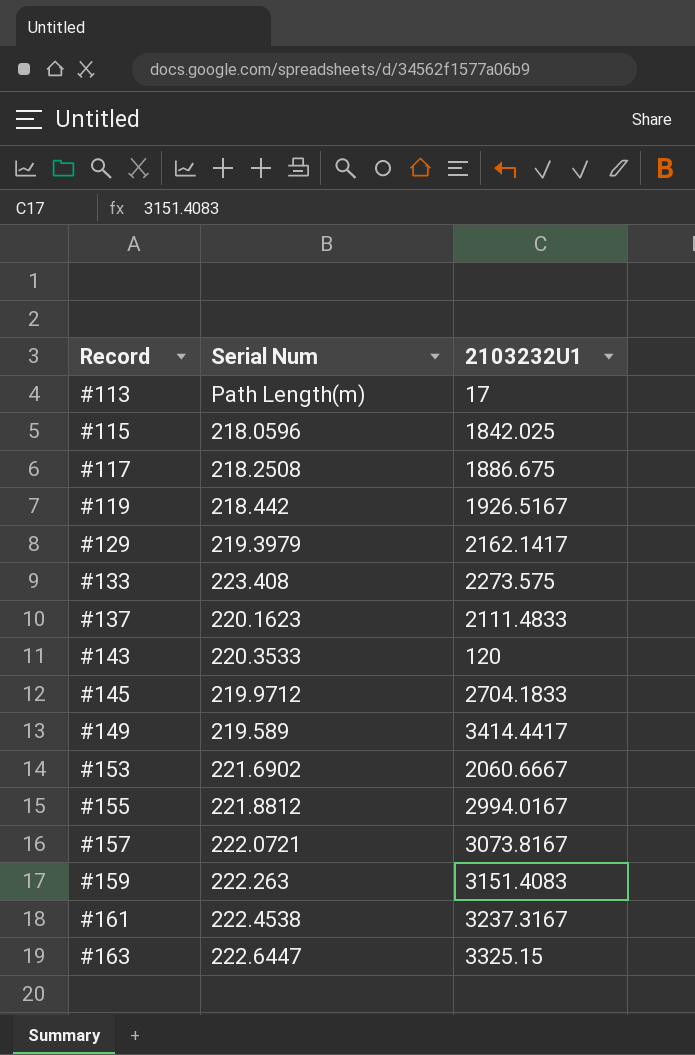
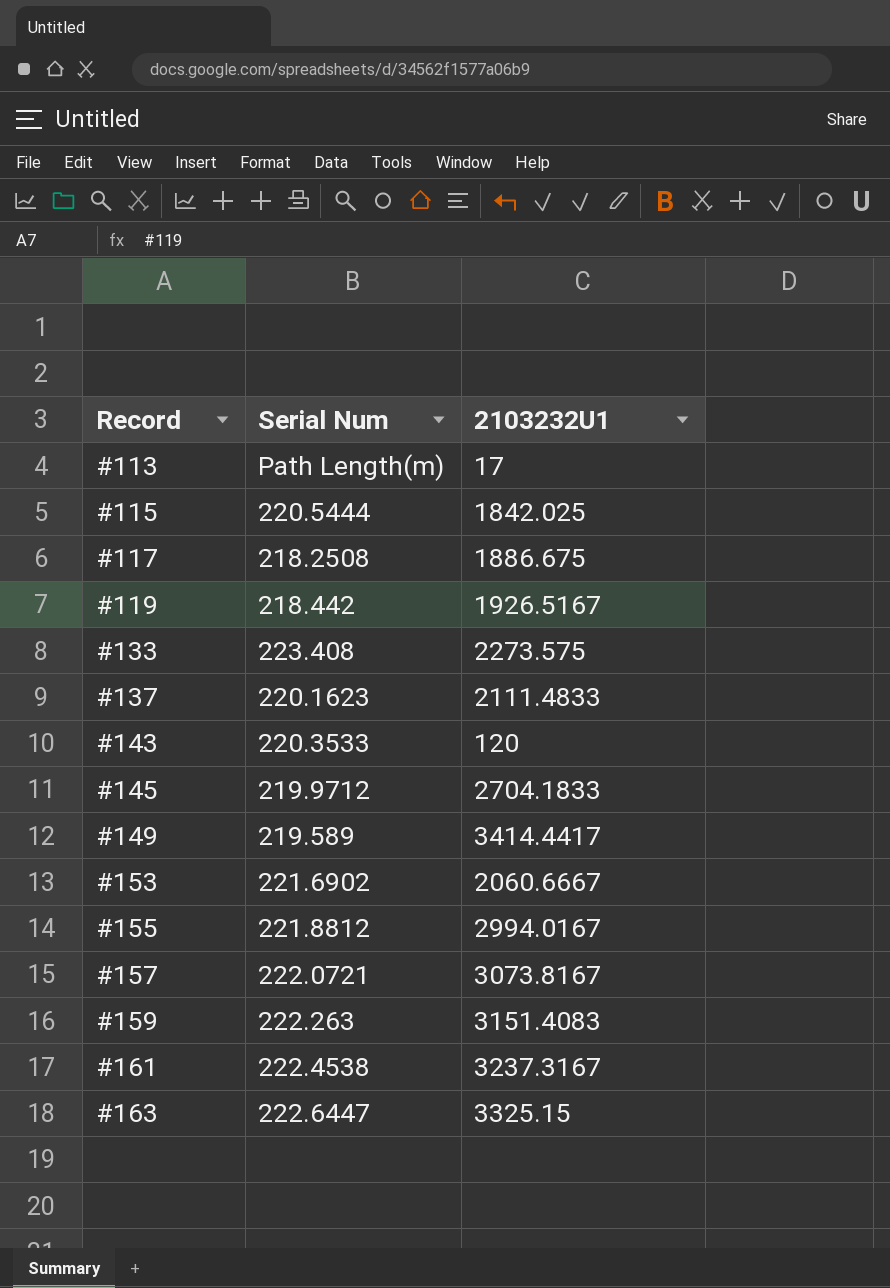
row #129: 219.3979 | 2162.1417 -> none
#115 | Serial Num: 218.0596 -> 220.5444

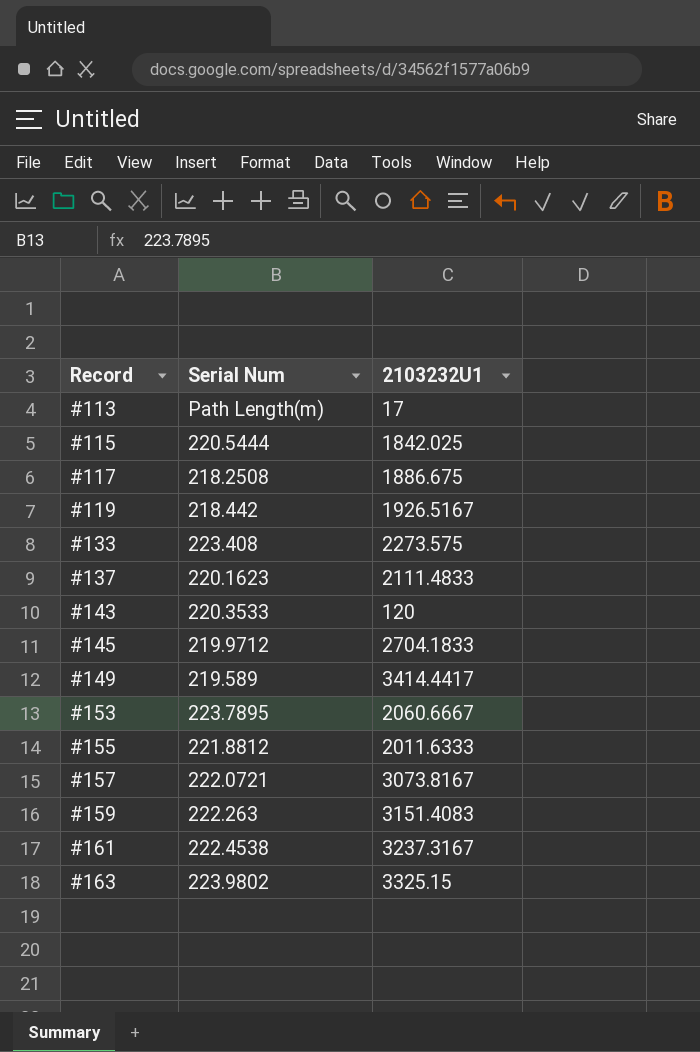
#153 | Serial Num: 221.6902 -> 223.7895
#155 | 2103232U1: 2994.0167 -> 2011.6333
#163 | Serial Num: 222.6447 -> 223.9802

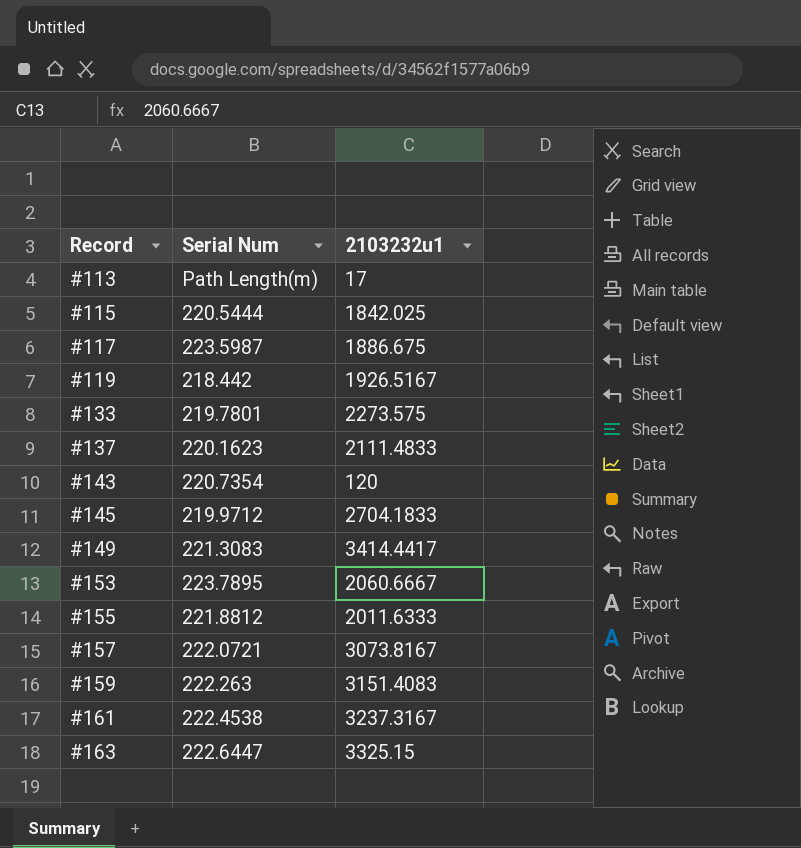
column name: 2103232U1 -> 2103232u1
#117 | Serial Num: 218.2508 -> 223.5987
#133 | Serial Num: 223.408 -> 219.7801
#143 | Serial Num: 220.3533 -> 220.7354
#149 | Serial Num: 219.589 -> 221.3083
#163 | Serial Num: 223.9802 -> 222.6447

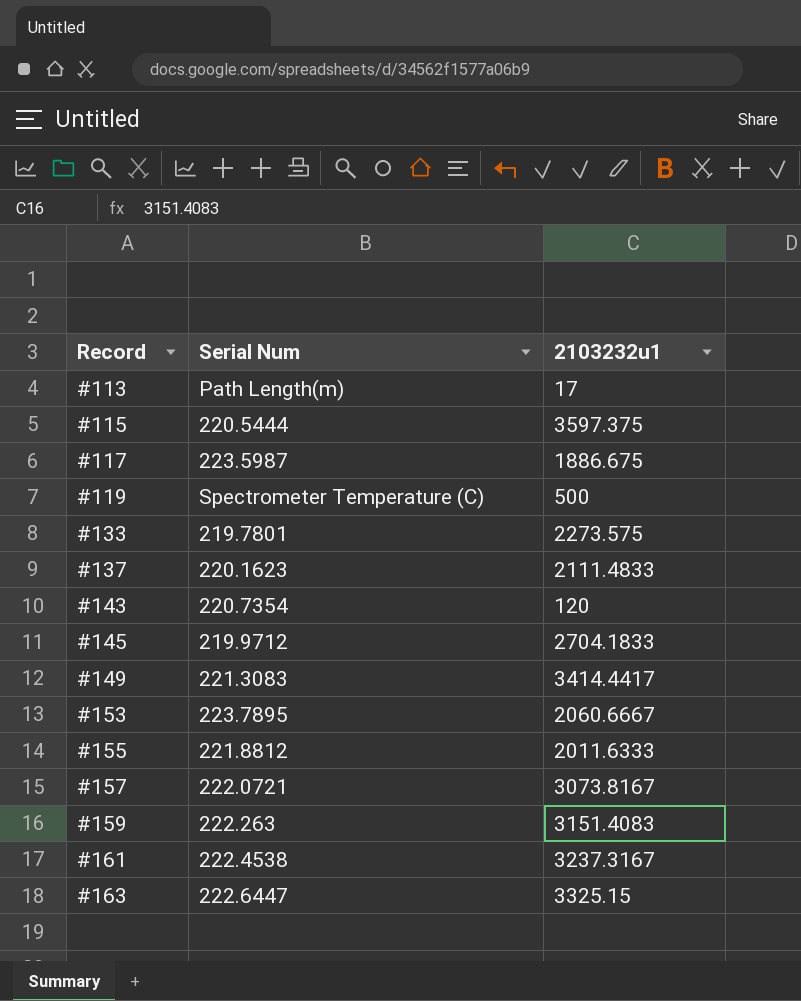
#115 | 2103232u1: 1842.025 -> 3597.375
#119 | Serial Num: 218.442 -> Spectrometer Temperature (C)
#119 | 2103232u1: 1926.5167 -> 500

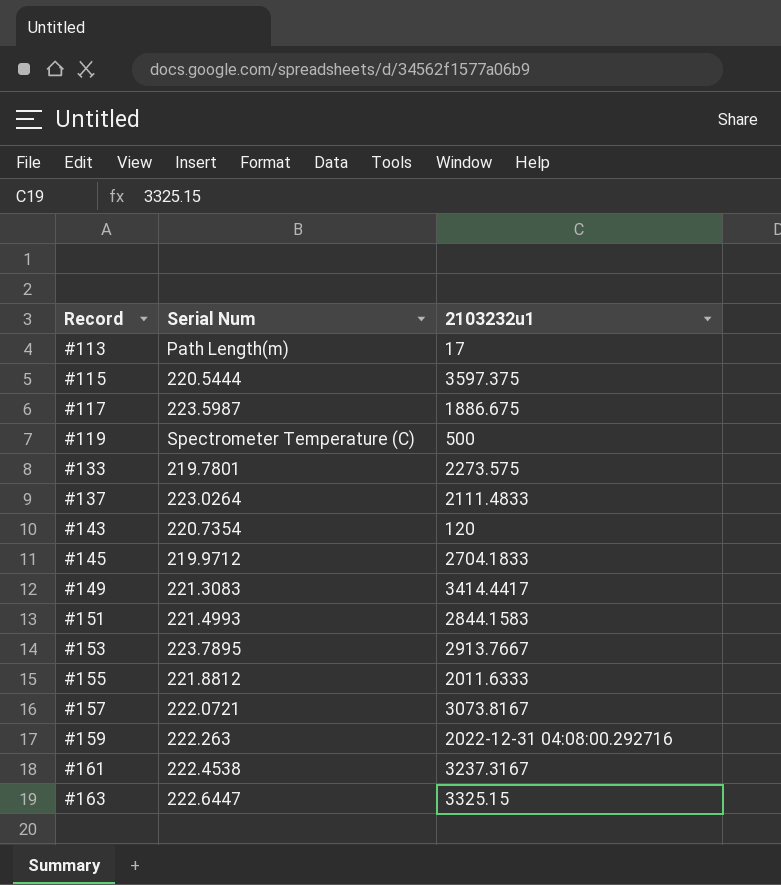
#137 | Serial Num: 220.1623 -> 223.0264
row #151: none -> 221.4993 | 2844.1583
#153 | 2103232u1: 2060.6667 -> 2913.7667
#159 | 2103232u1: 3151.4083 -> 2022-12-31 04:08:00.292716

